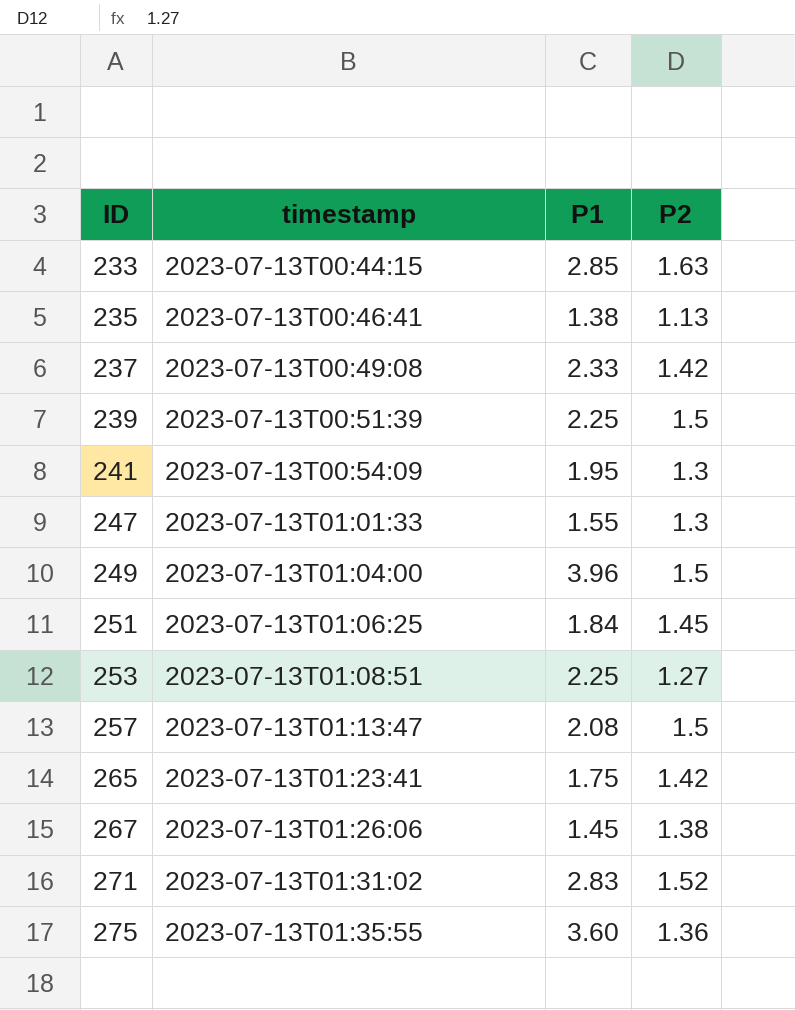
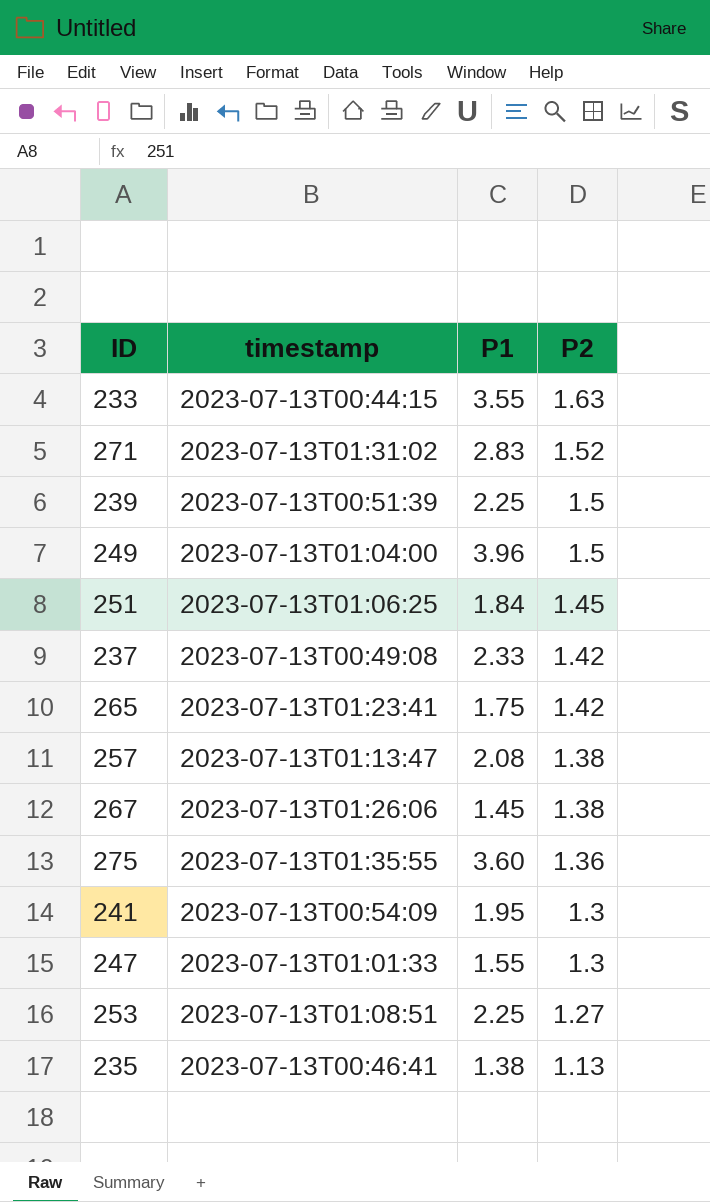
row order: ID ascending -> P2 descending
233 | P1: 2.85 -> 3.55
257 | P2: 1.5 -> 1.38

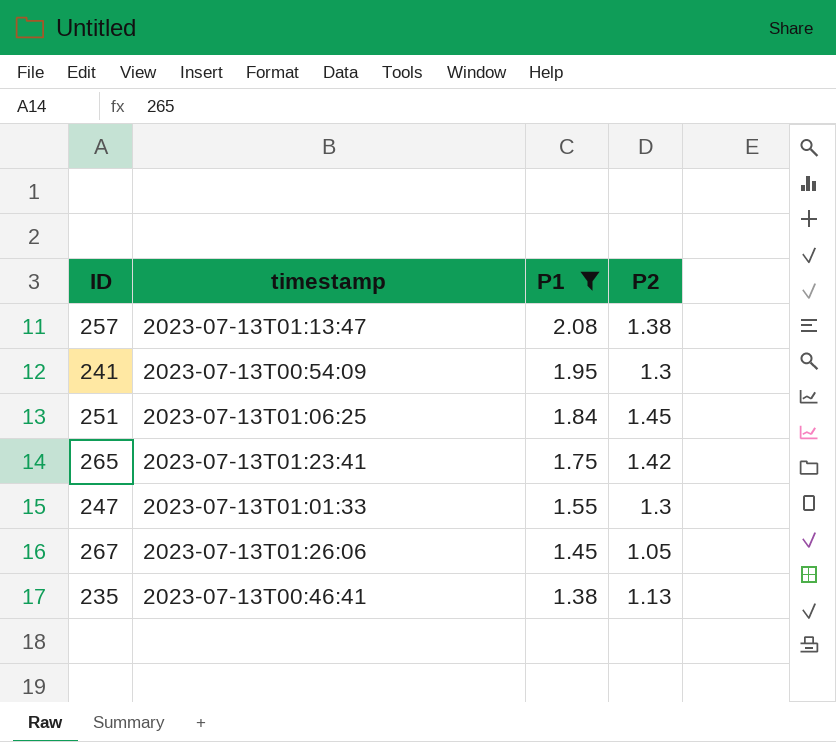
filter: none -> P1 <= 2.08
row order: P2 descending -> P1 descending
267 | P2: 1.38 -> 1.05

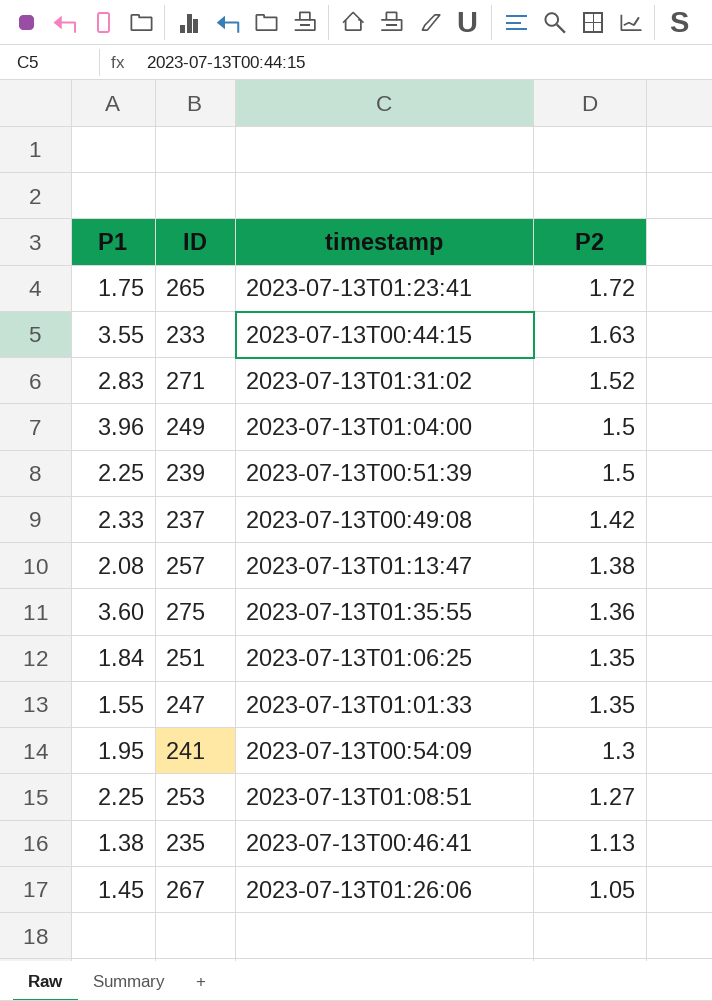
filter: P1 <= 2.08 -> none
row order: P1 descending -> P2 descending
column P1 | position: 3 -> 1
265 | P2: 1.42 -> 1.72
251 | P2: 1.45 -> 1.35
247 | P2: 1.3 -> 1.35

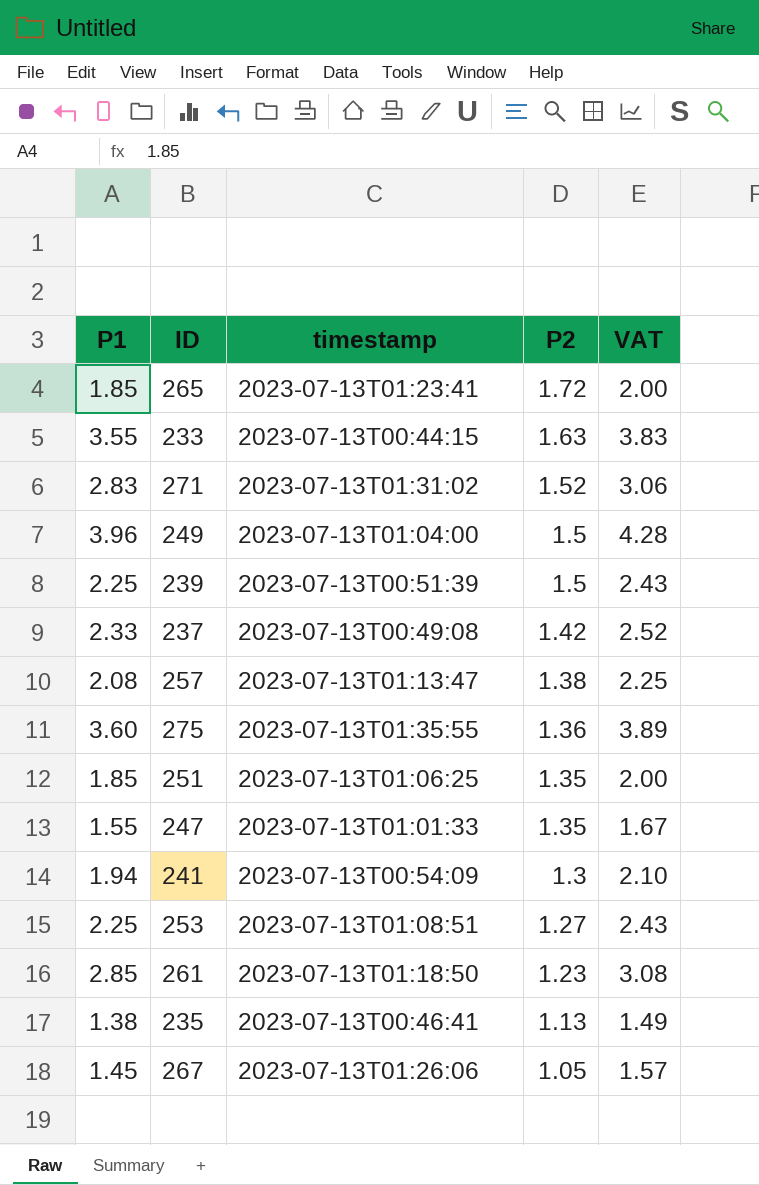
column VAT | formula: none -> [P1] * 1.08
265 | P1: 1.75 -> 1.85
251 | P1: 1.84 -> 1.85
241 | P1: 1.95 -> 1.94
row 261: none -> 2.85 | 2023-07-13T01:18:50 | 1.23 | 3.08

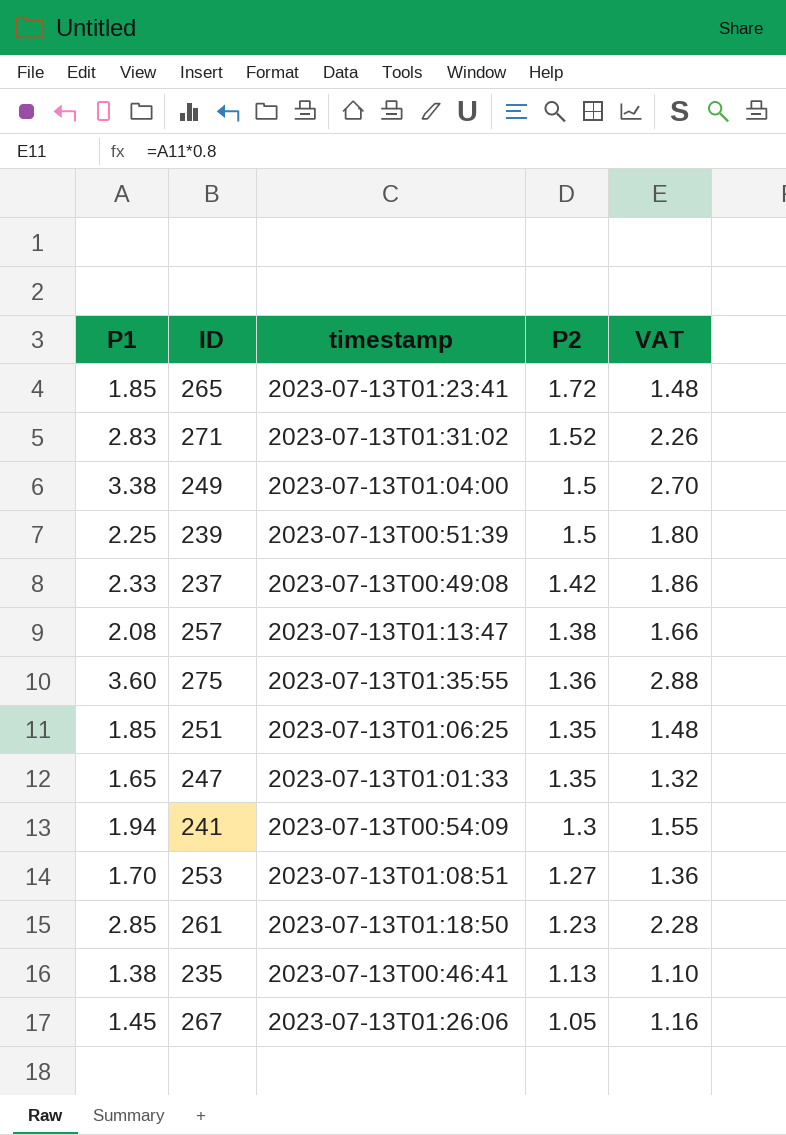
column VAT | formula: [P1] * 1.08 -> [P1] * 0.8
row 233: 3.55 | 2023-07-13T00:44:15 | 1.63 | 3.83 -> none
249 | P1: 3.96 -> 3.38
247 | P1: 1.55 -> 1.65
253 | P1: 2.25 -> 1.70

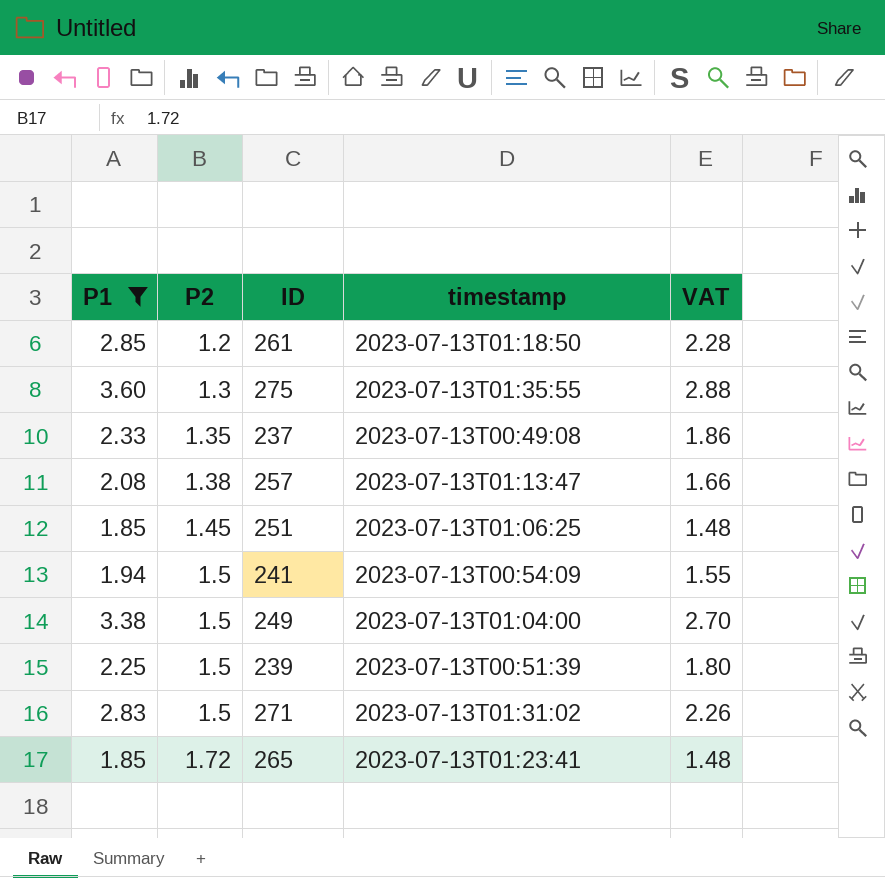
filter: none -> P1 >= 1.85
row order: P2 descending -> P2 ascending
column P2 | position: 4 -> 2
261 | P2: 1.23 -> 1.2
275 | P2: 1.36 -> 1.3
237 | P2: 1.42 -> 1.35
251 | P2: 1.35 -> 1.45
241 | P2: 1.3 -> 1.5
271 | P2: 1.52 -> 1.5

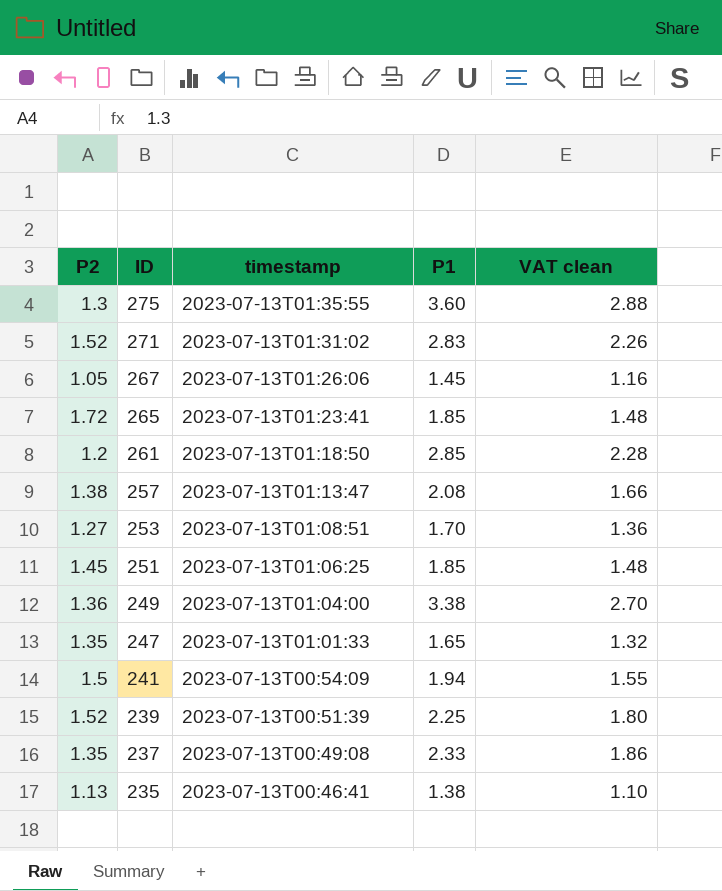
filter: P1 >= 1.85 -> none
row order: P2 ascending -> ID descending
column P1 | position: 1 -> 4
column name: VAT -> VAT clean
271 | P2: 1.5 -> 1.52
249 | P2: 1.5 -> 1.36
239 | P2: 1.5 -> 1.52

